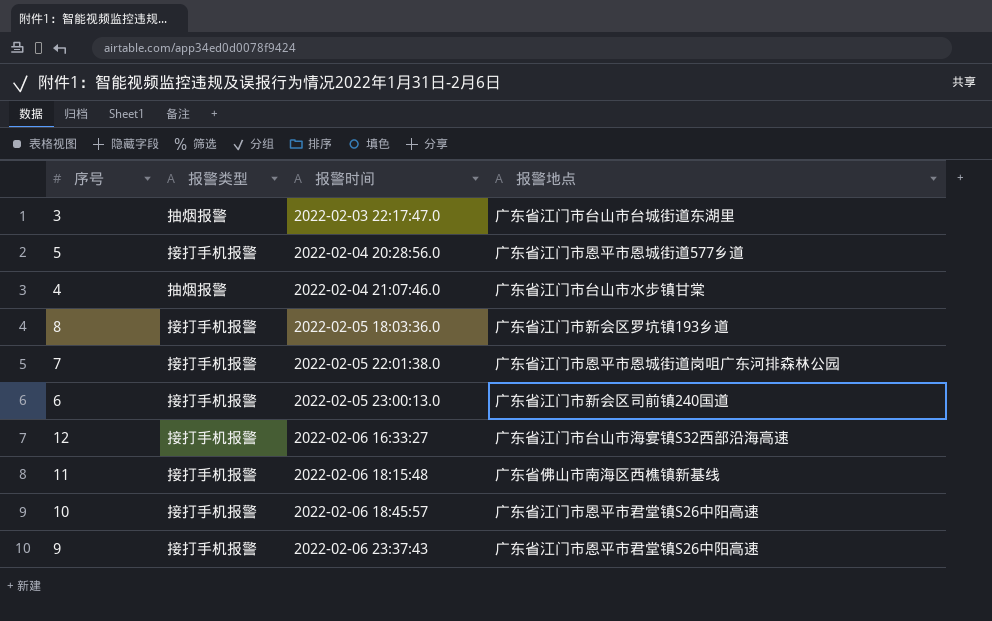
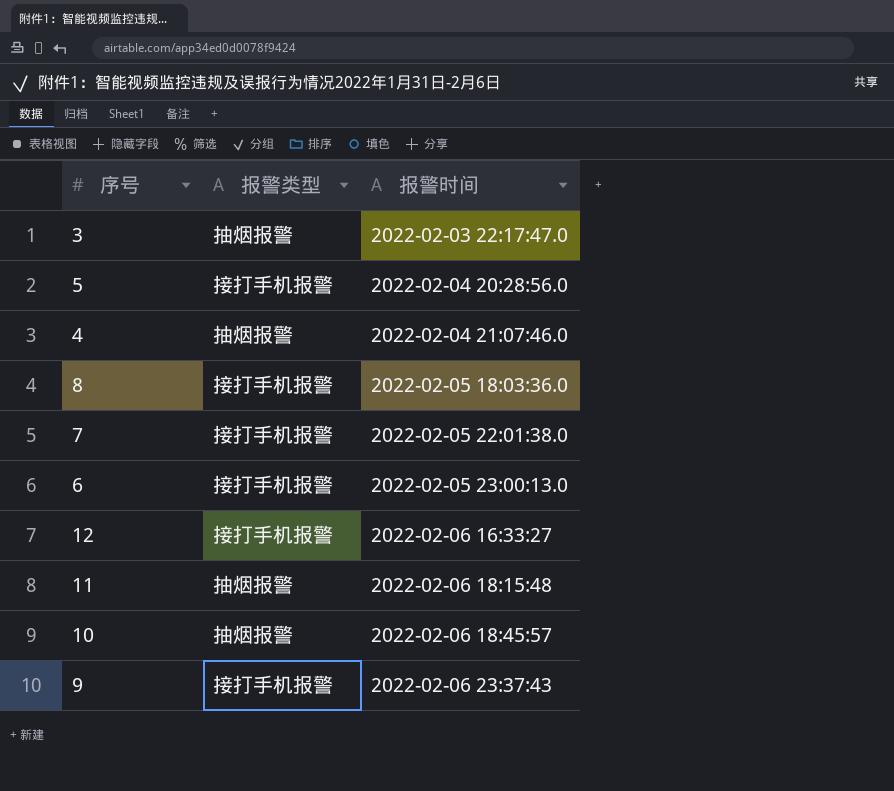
column 报警地点 | position: 4 -> none
11 | 报警类型: 接打手机报警 -> 抽烟报警
10 | 报警类型: 接打手机报警 -> 抽烟报警

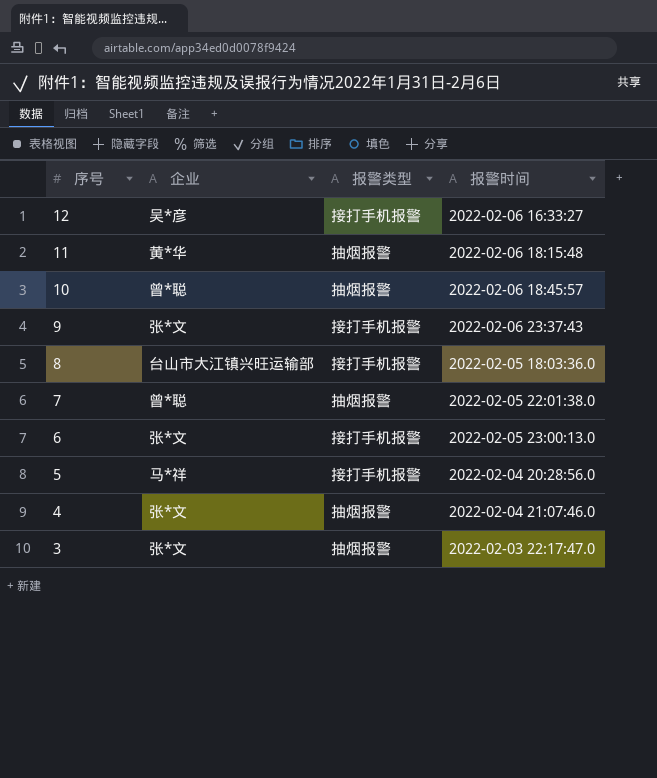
row order: 报警时间 ascending -> 序号 descending
column 企业 | position: none -> 2
7 | 报警类型: 接打手机报警 -> 抽烟报警

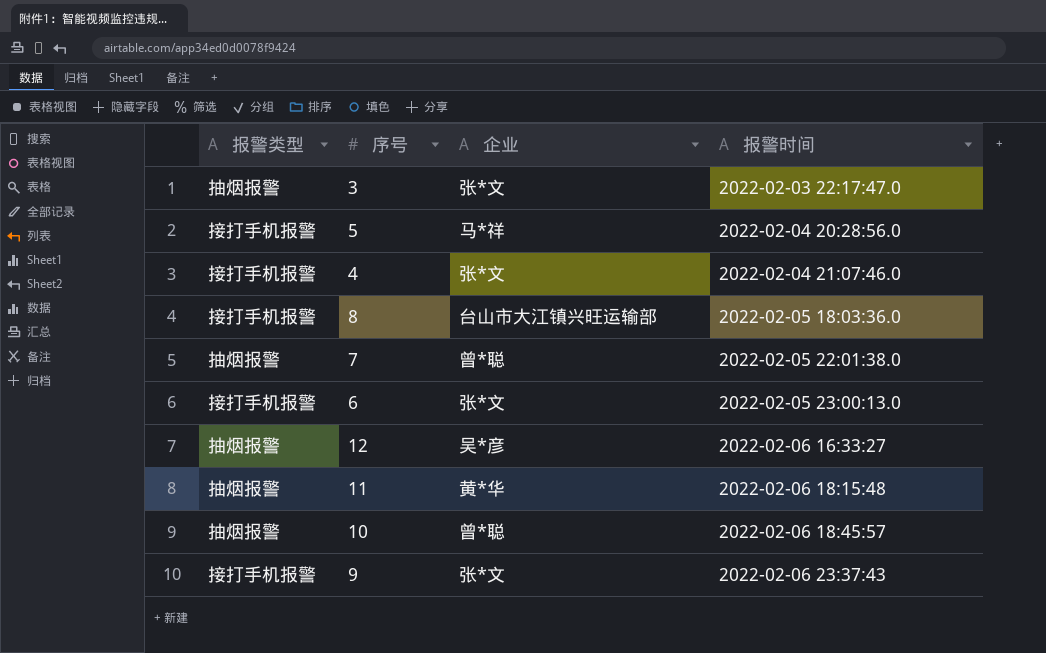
row order: 序号 descending -> 报警时间 ascending
column 报警类型 | position: 3 -> 1
4 | 报警类型: 抽烟报警 -> 接打手机报警
12 | 报警类型: 接打手机报警 -> 抽烟报警

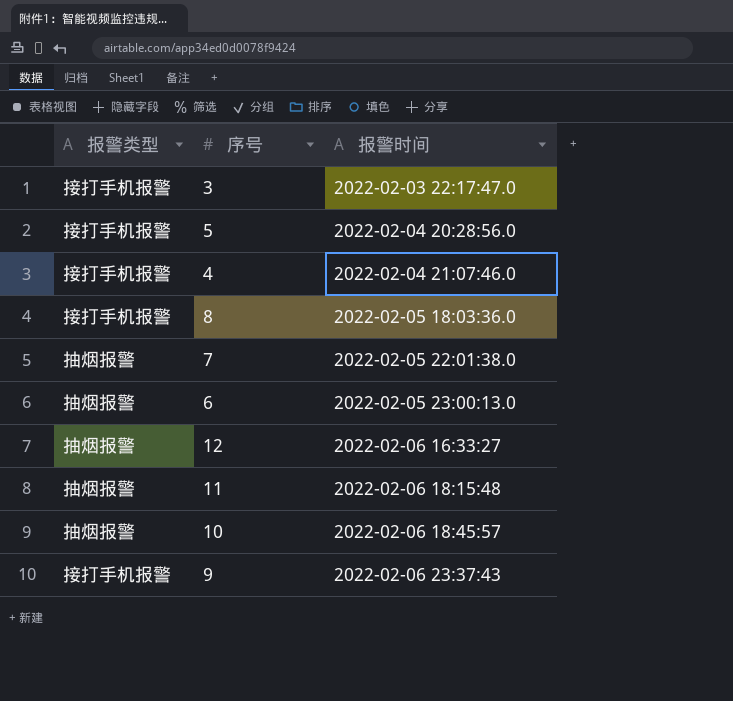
column 企业 | position: 3 -> none
3 | 报警类型: 抽烟报警 -> 接打手机报警
6 | 报警类型: 接打手机报警 -> 抽烟报警

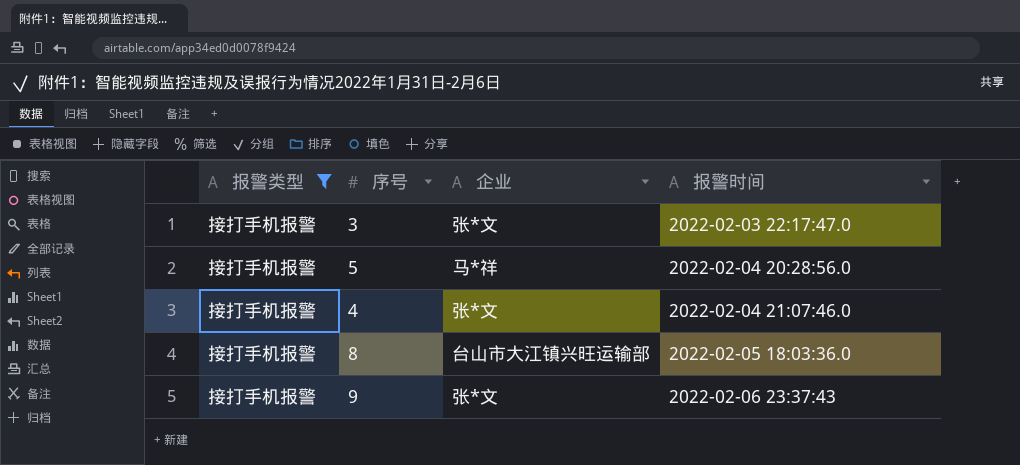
filter: none -> 报警类型 = 接打手机报警
column 企业 | position: none -> 3

